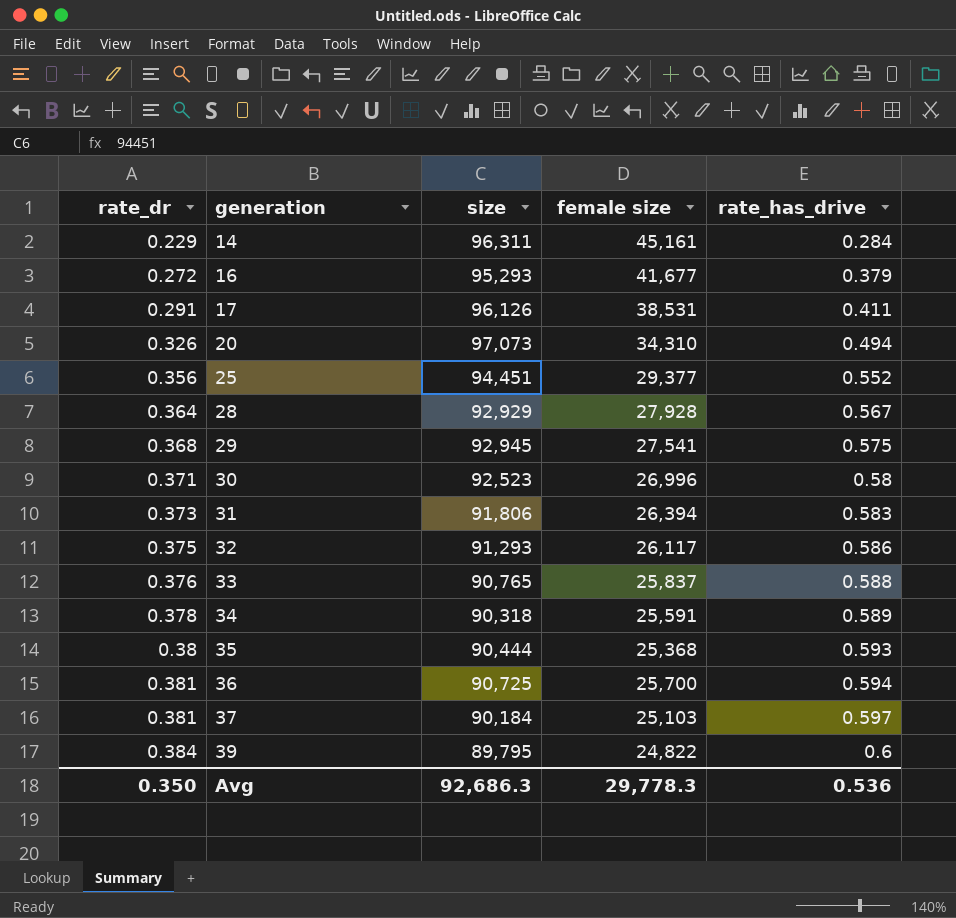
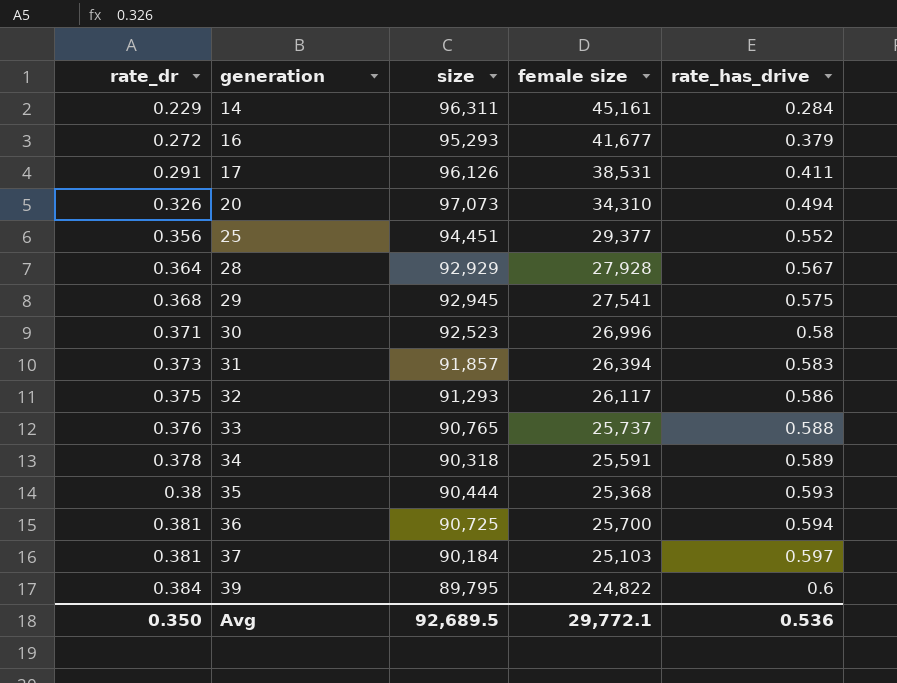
31 | size: 91,806 -> 91,857
33 | female size: 25,837 -> 25,737
Avg | size: 92,686.3 -> 92,689.5
Avg | female size: 29,778.3 -> 29,772.1

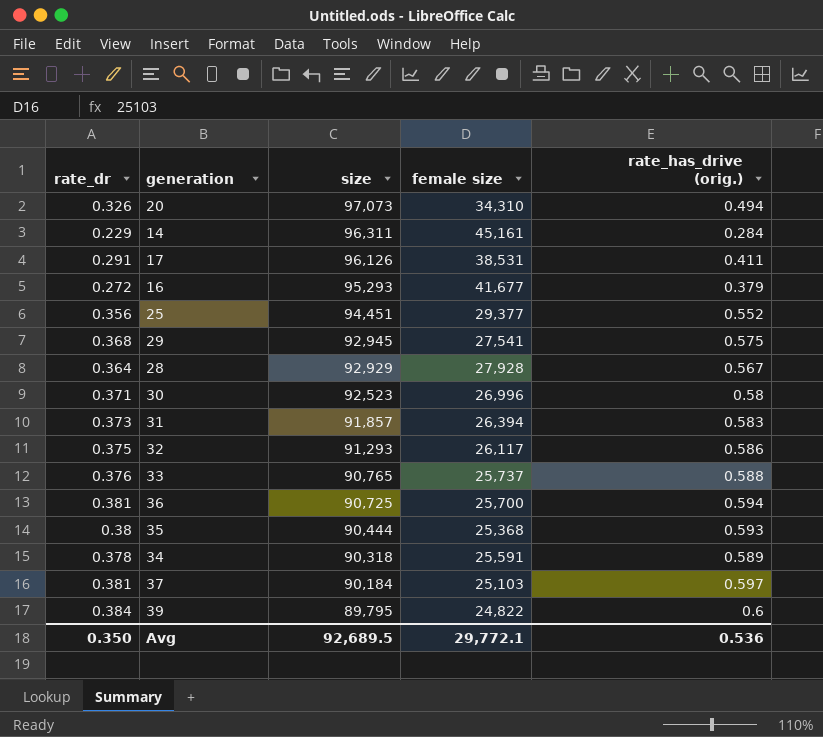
row order: rate_dr ascending -> size descending
column name: rate_has_drive -> rate_has_drive (orig.)

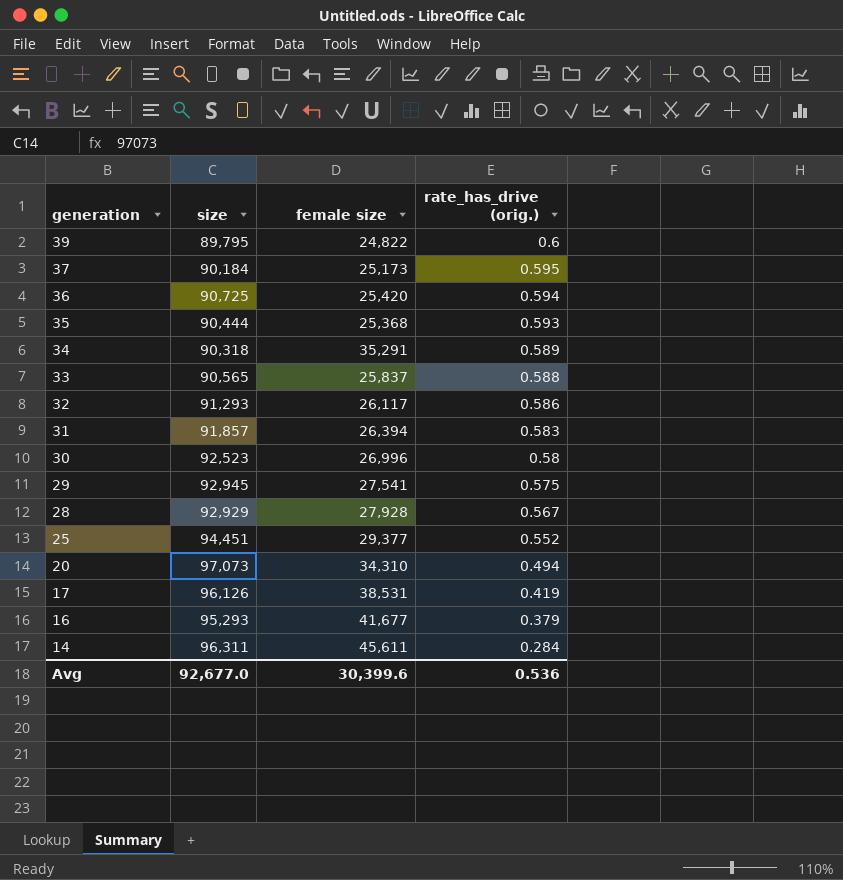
row order: size descending -> generation descending
column rate_dr | position: 1 -> none
37 | female size: 25,103 -> 25,173
37 | rate_has_drive (orig.): 0.597 -> 0.595
36 | female size: 25,700 -> 25,420
34 | female size: 25,591 -> 35,291
33 | size: 90,765 -> 90,565
33 | female size: 25,737 -> 25,837
17 | rate_has_drive (orig.): 0.411 -> 0.419
14 | female size: 45,161 -> 45,611
Avg | size: 92,689.5 -> 92,677.0
Avg | female size: 29,772.1 -> 30,399.6

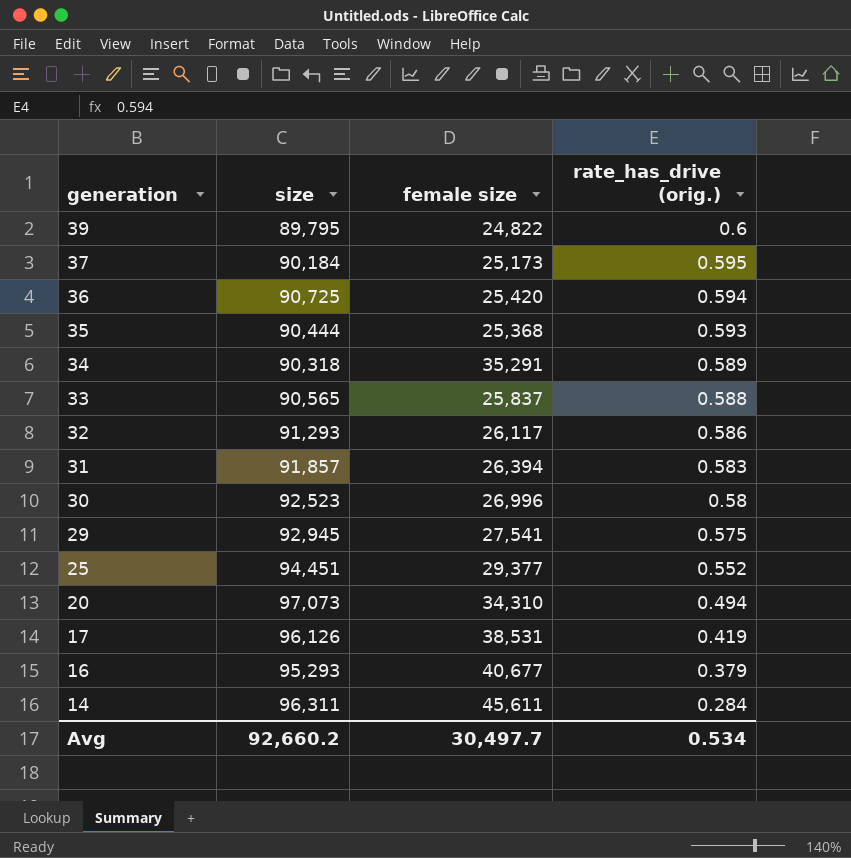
row 28: 92,929 | 27,928 | 0.567 -> none
16 | female size: 41,677 -> 40,677
Avg | size: 92,677.0 -> 92,660.2
Avg | female size: 30,399.6 -> 30,497.7
Avg | rate_has_drive (orig.): 0.536 -> 0.534

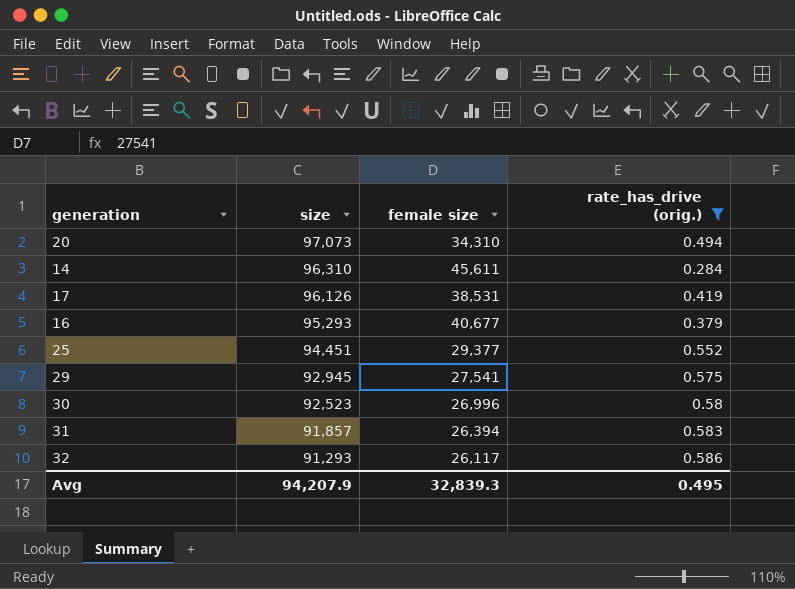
filter: none -> rate_has_drive (orig.) <= 0.586
row order: generation descending -> size descending
14 | size: 96,311 -> 96,310
Avg | size: 92,660.2 -> 94,207.9
Avg | female size: 30,497.7 -> 32,839.3
Avg | rate_has_drive (orig.): 0.534 -> 0.495

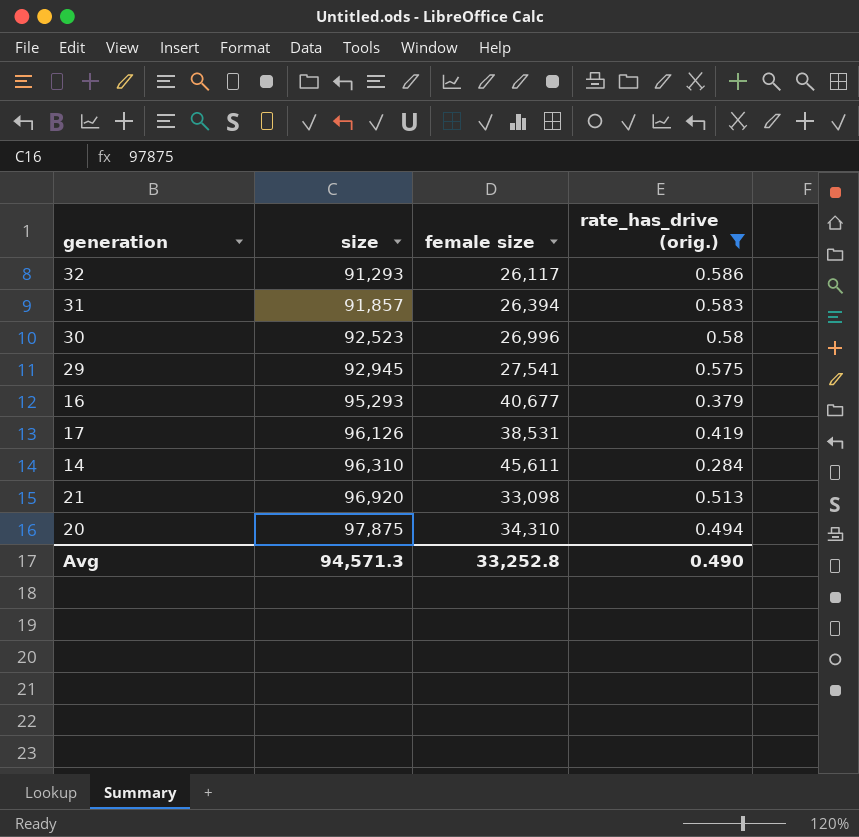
row order: size descending -> size ascending
row 25: 94,451 | 29,377 | 0.552 -> none
row 21: none -> 96,920 | 33,098 | 0.513
20 | size: 97,073 -> 97,875
Avg | size: 94,207.9 -> 94,571.3
Avg | female size: 32,839.3 -> 33,252.8
Avg | rate_has_drive (orig.): 0.495 -> 0.490

